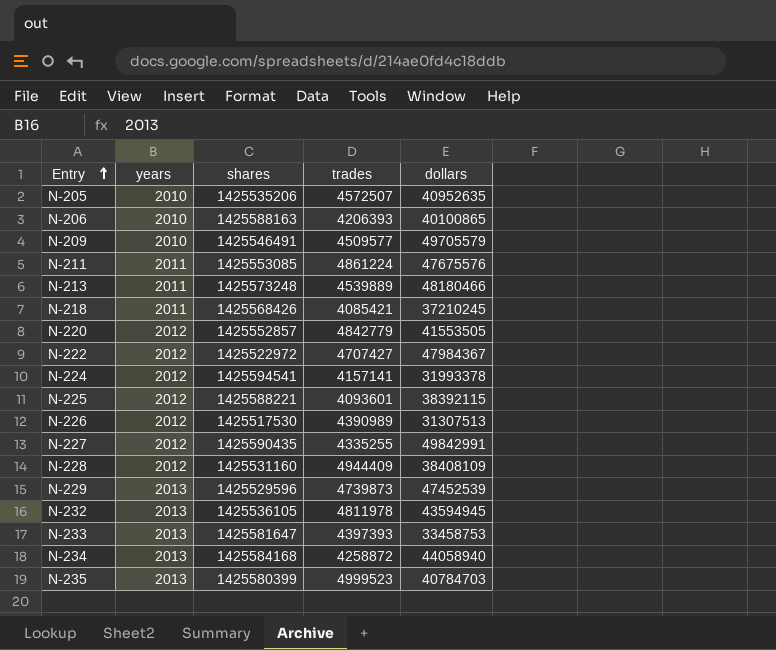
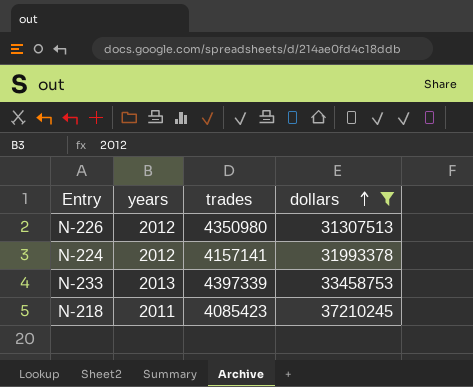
filter: none -> dollars <= 37210245
row order: Entry ascending -> dollars ascending
column shares | position: 3 -> none
N-226 | trades: 4390989 -> 4350980
N-233 | trades: 4397393 -> 4397339
N-218 | trades: 4085421 -> 4085423

